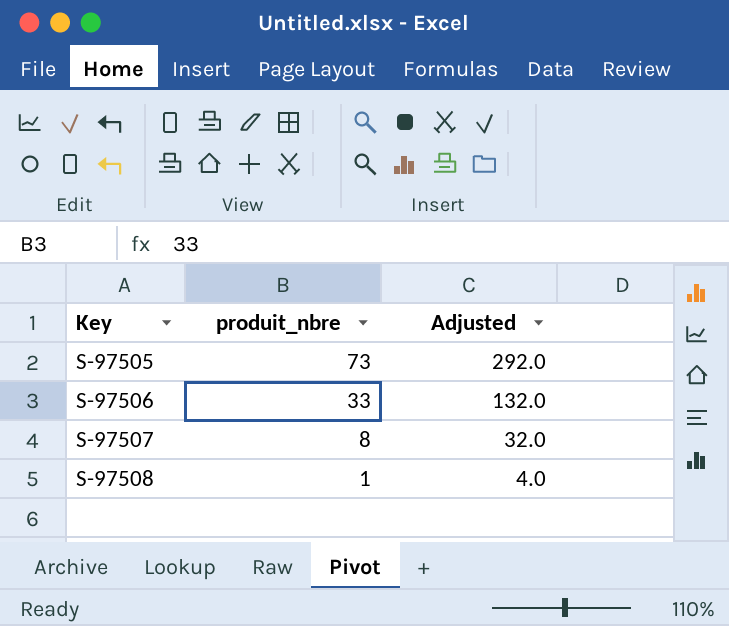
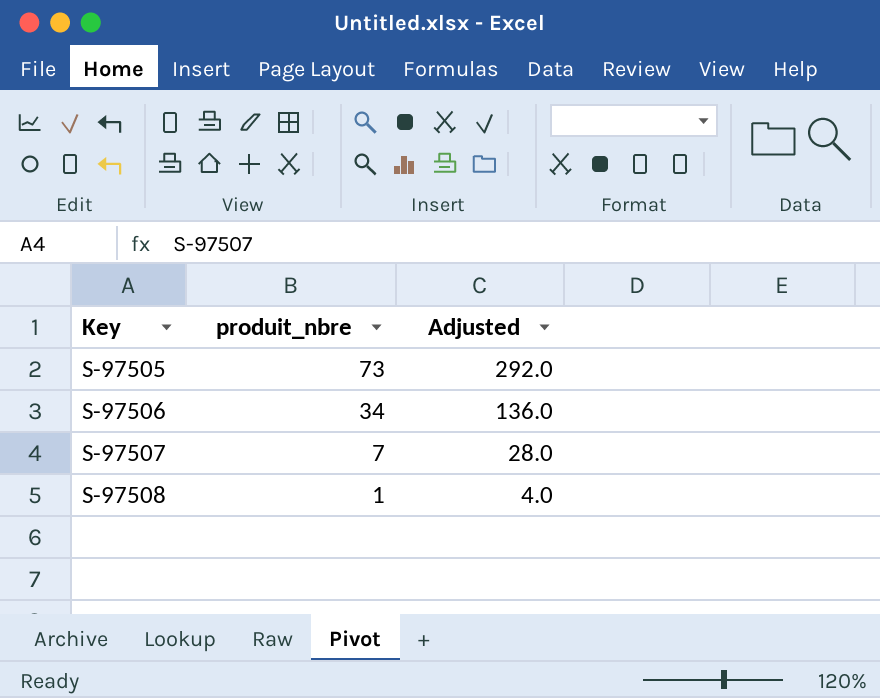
S-97506 | produit_nbre: 33 -> 34
S-97506 | Adjusted: 132.0 -> 136.0
S-97507 | produit_nbre: 8 -> 7
S-97507 | Adjusted: 32.0 -> 28.0

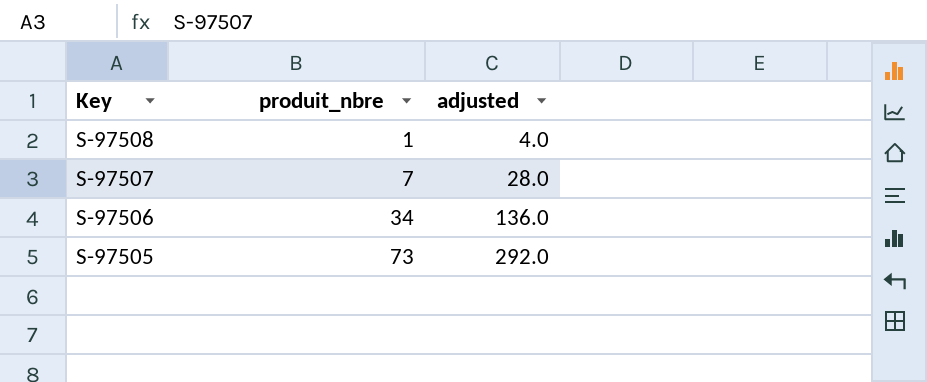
row order: Key ascending -> Key descending
column name: Adjusted -> adjusted

